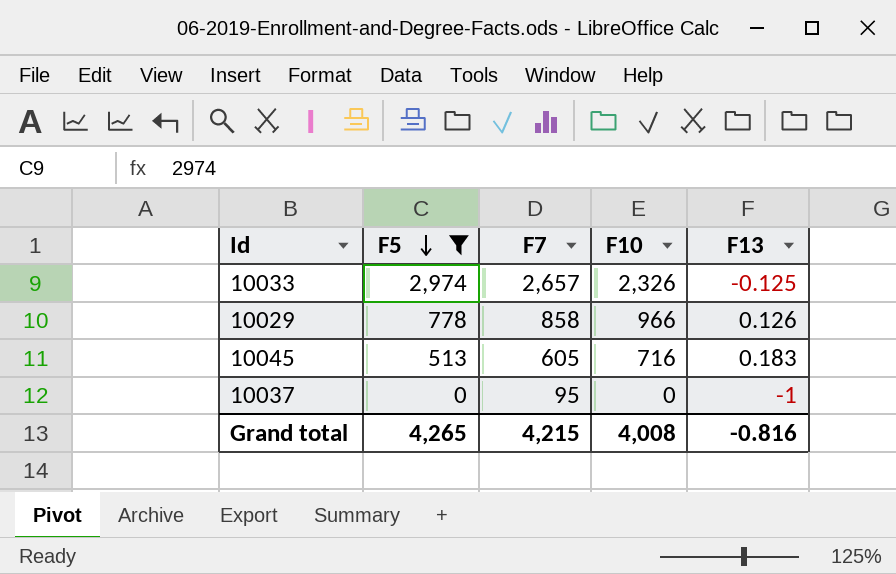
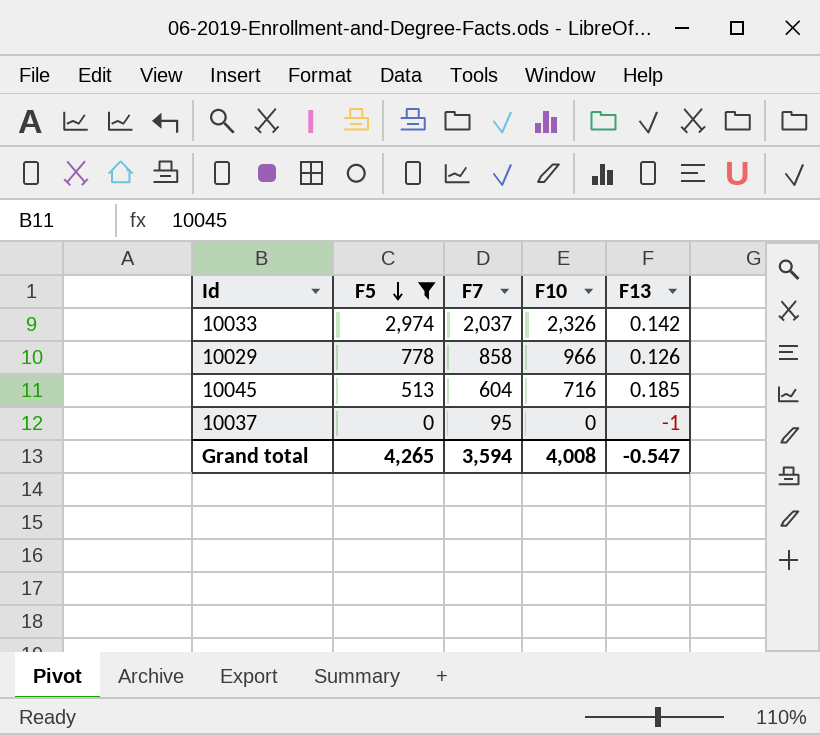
10033 | F7: 2,657 -> 2,037
10033 | F13: -0.125 -> 0.142
10045 | F7: 605 -> 604
10045 | F13: 0.183 -> 0.185
Grand total | F7: 4,215 -> 3,594
Grand total | F13: -0.816 -> -0.547

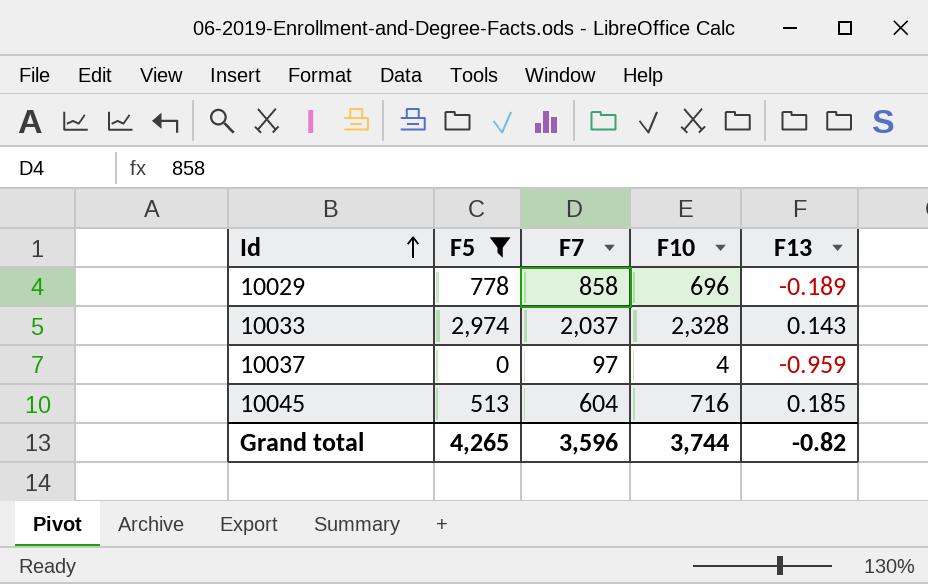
row order: F5 descending -> Id ascending
10029 | F10: 966 -> 696
10029 | F13: 0.126 -> -0.189
10033 | F10: 2,326 -> 2,328
10033 | F13: 0.142 -> 0.143
10037 | F7: 95 -> 97
10037 | F10: 0 -> 4
10037 | F13: -1 -> -0.959
Grand total | F7: 3,594 -> 3,596
Grand total | F10: 4,008 -> 3,744
Grand total | F13: -0.547 -> -0.82

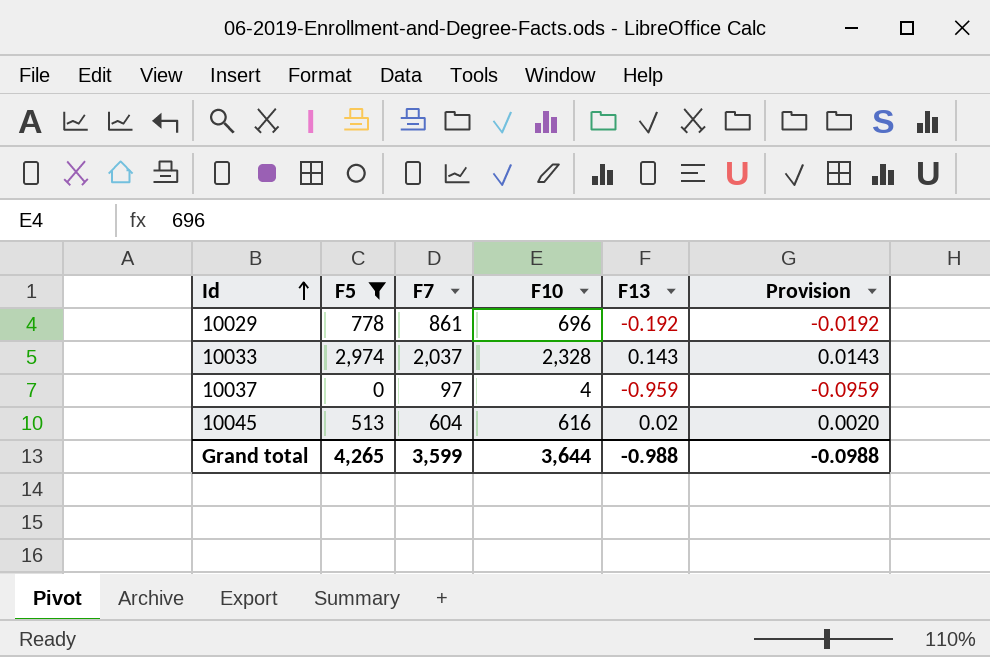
column Provision | formula: none -> [F13] * 0.1
10029 | F7: 858 -> 861
10029 | F13: -0.189 -> -0.192
10045 | F10: 716 -> 616
10045 | F13: 0.185 -> 0.02
Grand total | F7: 3,596 -> 3,599
Grand total | F10: 3,744 -> 3,644
Grand total | F13: -0.82 -> -0.988

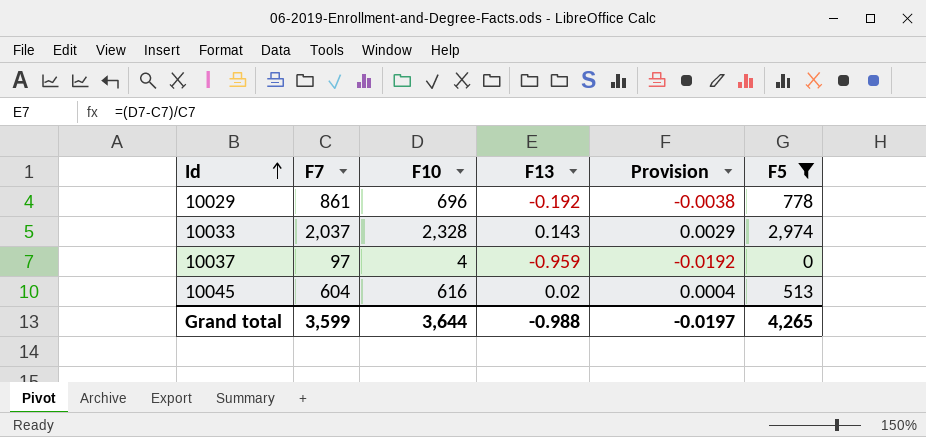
column Provision | formula: [F13] * 0.1 -> [F13] * 0.02
column F5 | position: 2 -> 6
Grand total | Provision: -0.0988 -> -0.0197

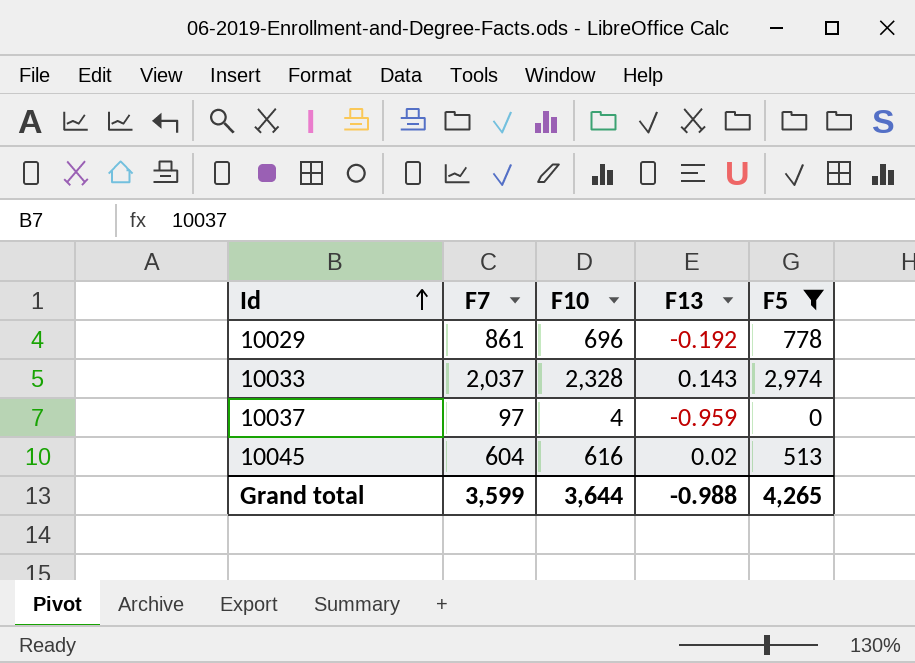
column Provision | formula: [F13] * 0.02 -> none

